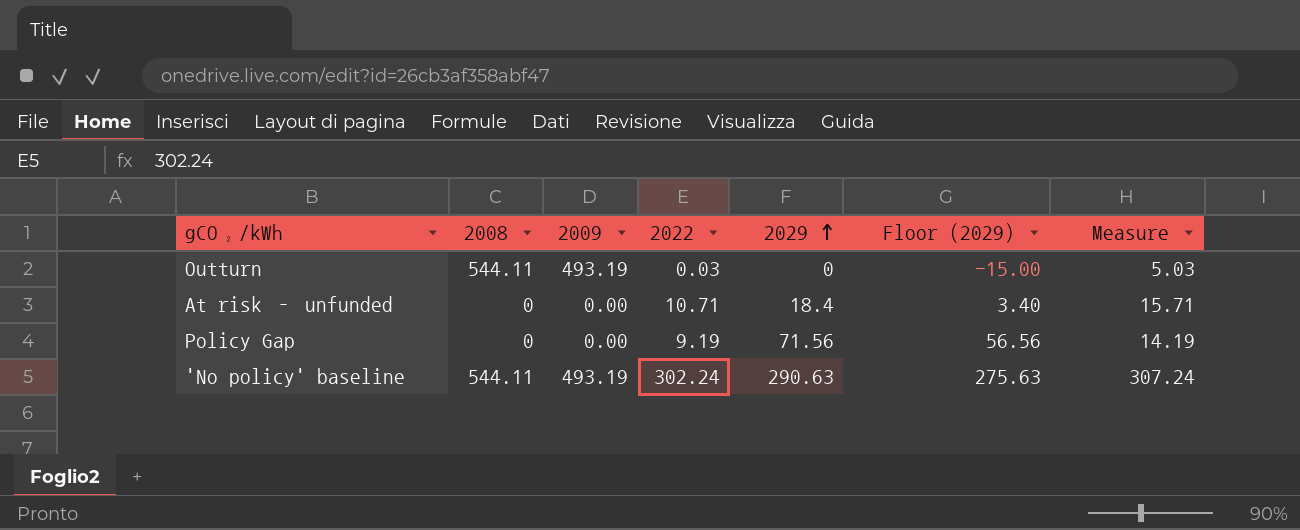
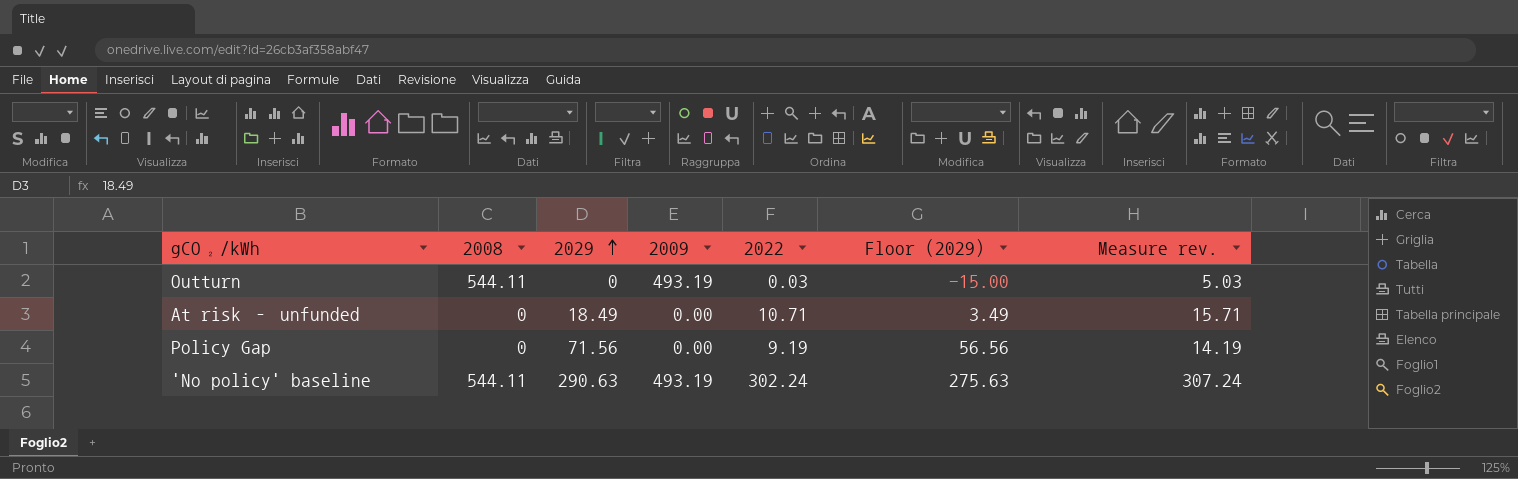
column 2029 | position: 5 -> 3
column name: Measure -> Measure rev.
At risk – unfunded | 2029: 18.4 -> 18.49
At risk – unfunded | Floor (2029): 3.40 -> 3.49

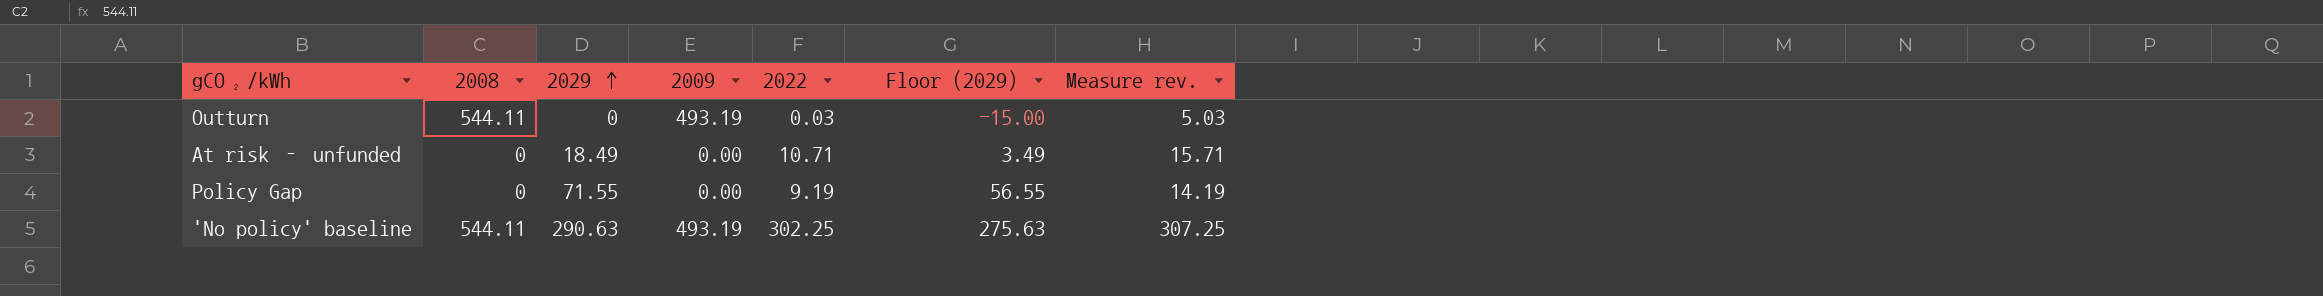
Policy Gap | 2029: 71.56 -> 71.55
Policy Gap | Floor (2029): 56.56 -> 56.55
'No policy' baseline | 2022: 302.24 -> 302.25
'No policy' baseline | Measure rev.: 307.24 -> 307.25

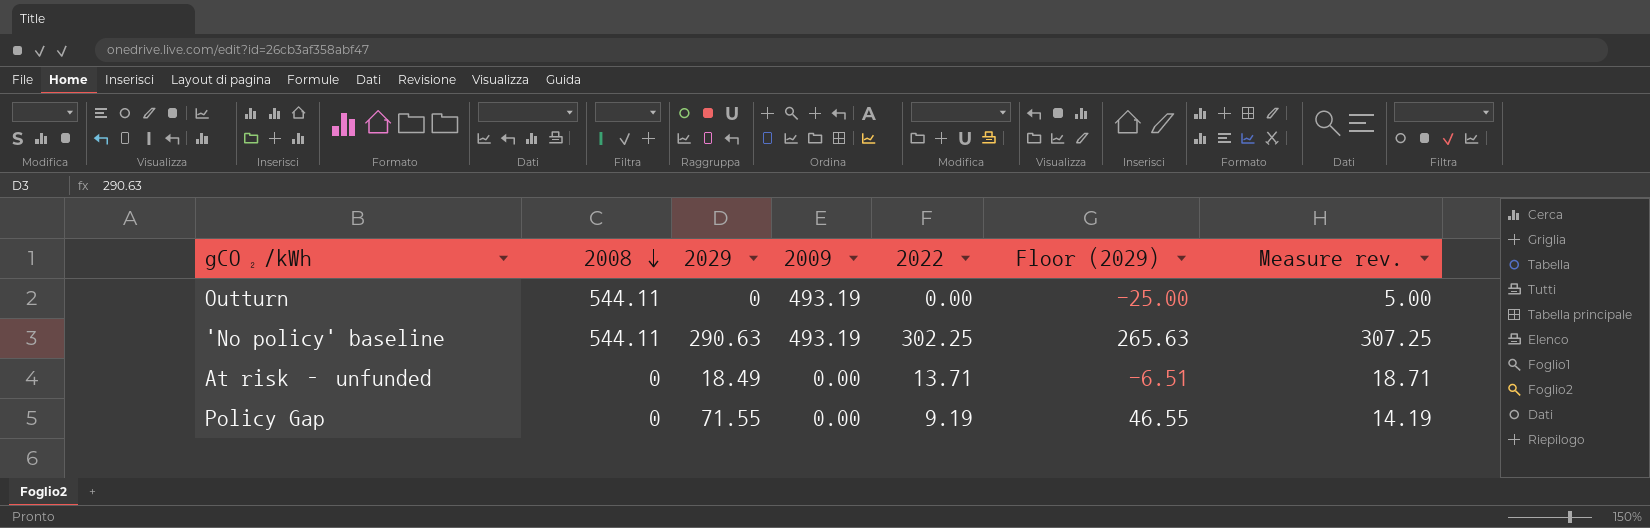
row order: 2029 ascending -> 2008 descending
column Floor (2029) | formula: [2029] - 15 -> [2029] - 25
Outturn | 2022: 0.03 -> 0.00
Outturn | Measure rev.: 5.03 -> 5.00
At risk – unfunded | 2022: 10.71 -> 13.71
At risk – unfunded | Measure rev.: 15.71 -> 18.71

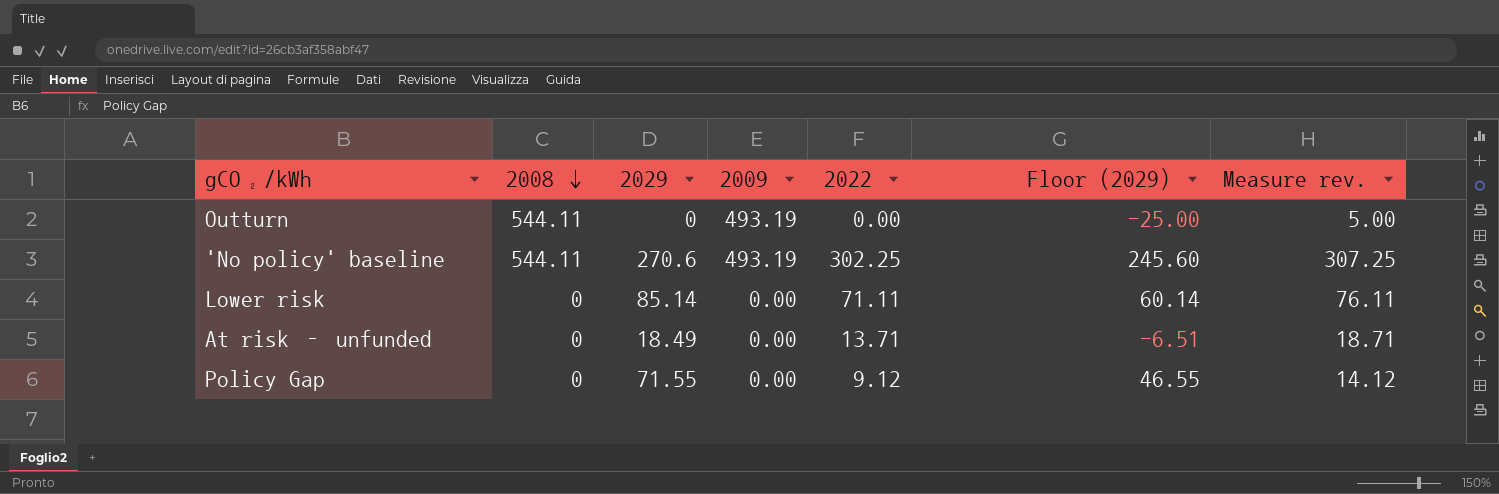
'No policy' baseline | 2029: 290.63 -> 270.6
'No policy' baseline | Floor (2029): 265.63 -> 245.60
row Lower risk: none -> 0 | 85.14 | 0.00 | 71.11 | 60.14 | 76.11
Policy Gap | 2022: 9.19 -> 9.12
Policy Gap | Measure rev.: 14.19 -> 14.12

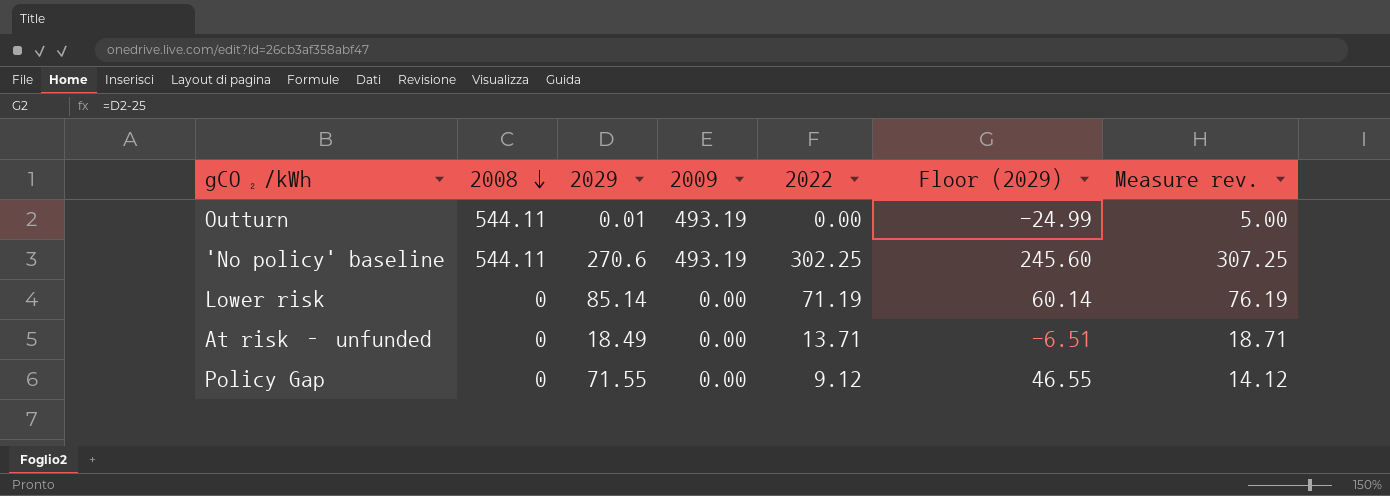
Outturn | 2029: 0 -> 0.01
Outturn | Floor (2029): -25.00 -> -24.99
Lower risk | 2022: 71.11 -> 71.19
Lower risk | Measure rev.: 76.11 -> 76.19

